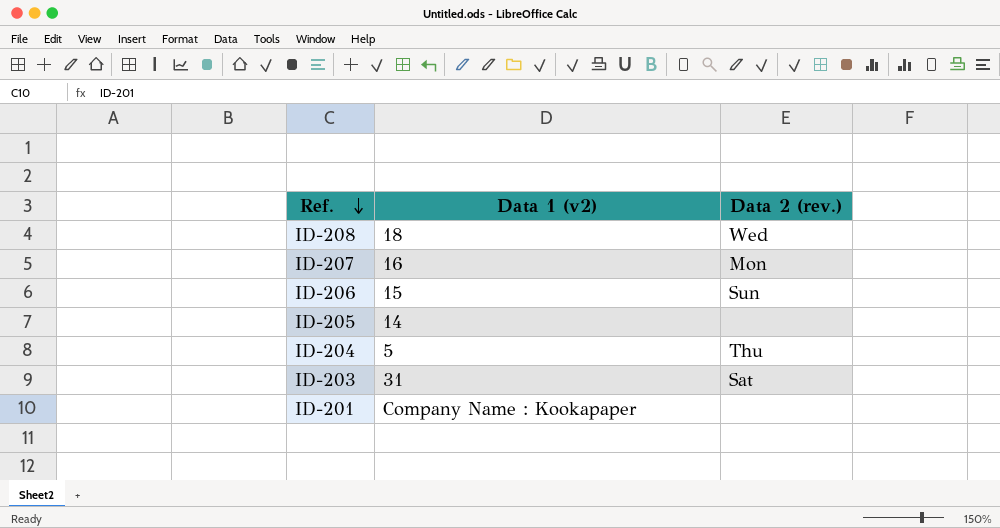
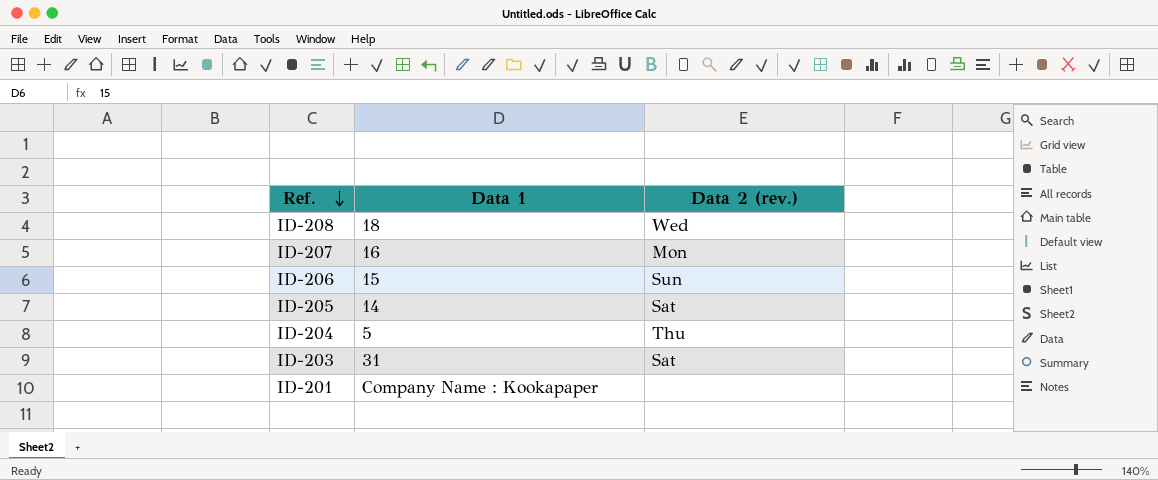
column name: Data 1 (v2) -> Data 1
ID-205 | Data 2 (rev.): none -> Sat

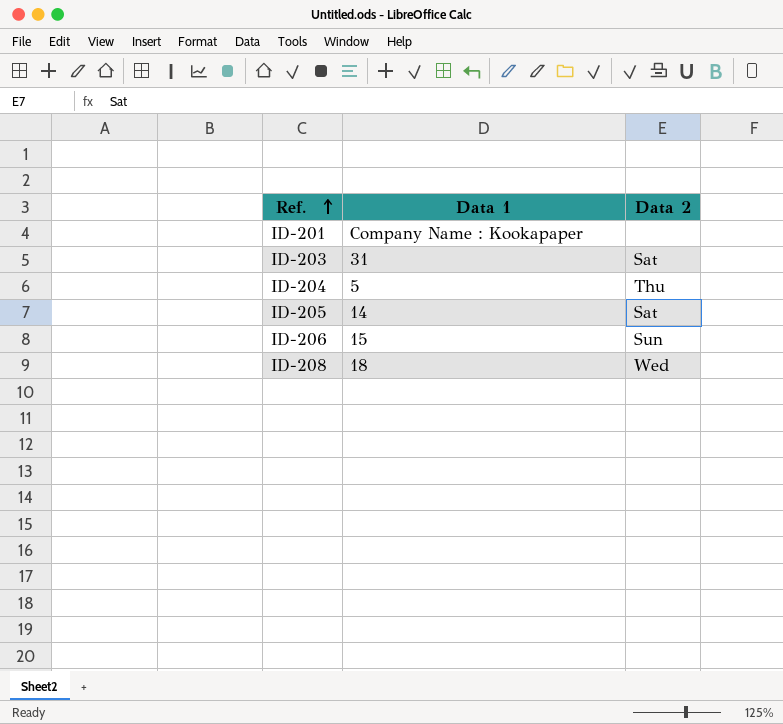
row order: Ref. descending -> Ref. ascending
column name: Data 2 (rev.) -> Data 2
row ID-207: 16 | Mon -> none

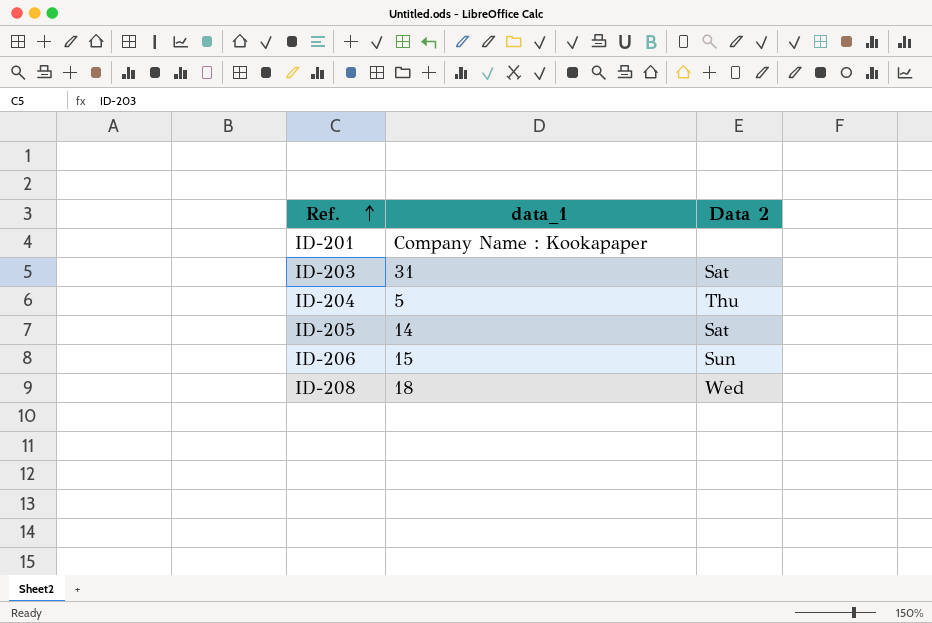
column name: Data 1 -> data_1

